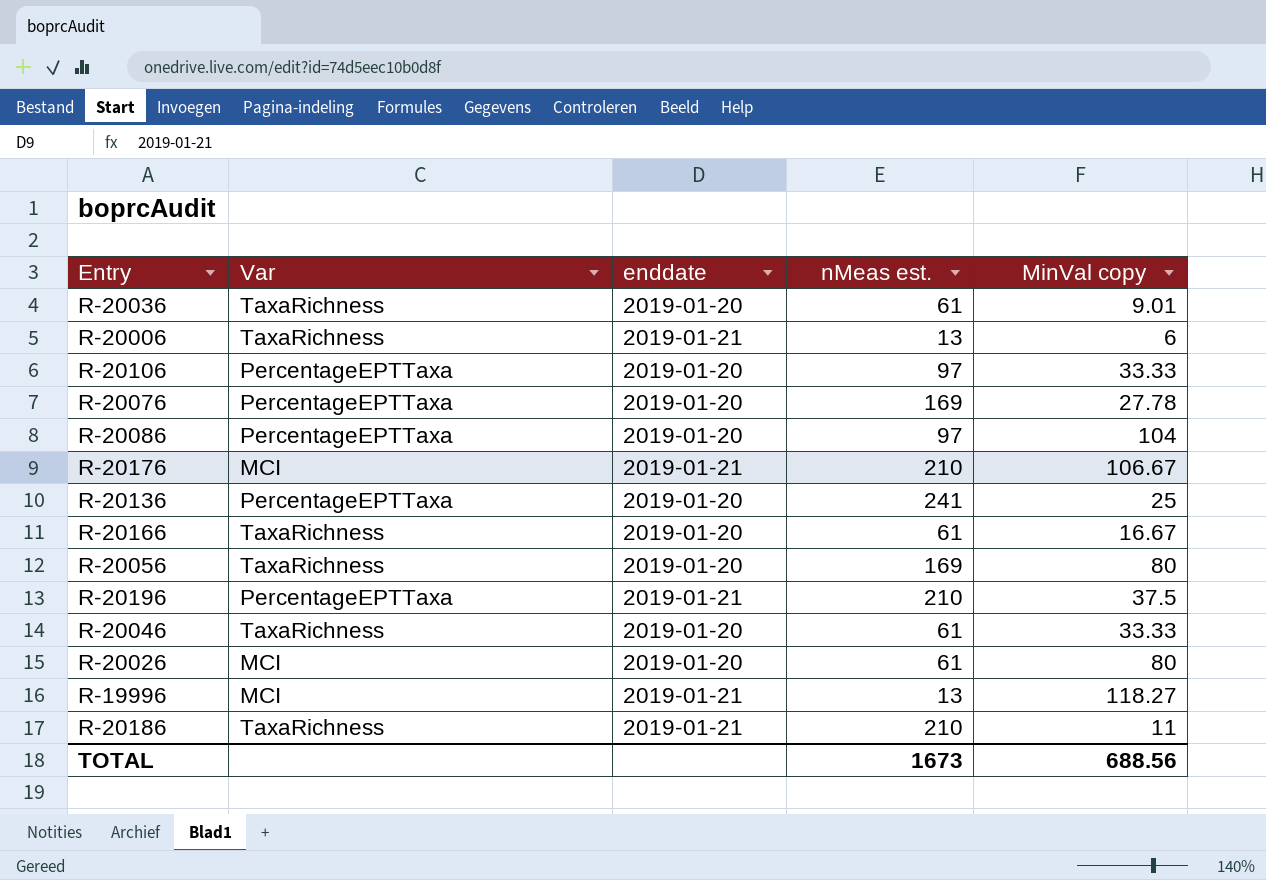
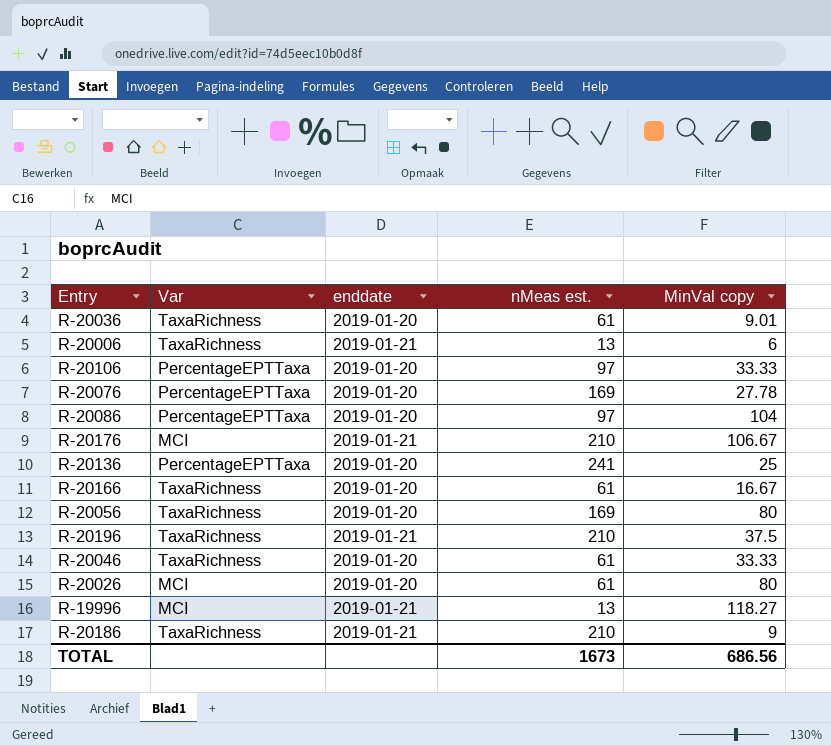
R-20196 | Var: PercentageEPTTaxa -> TaxaRichness
R-20186 | MinVal copy: 11 -> 9
TOTAL | MinVal copy: 688.56 -> 686.56

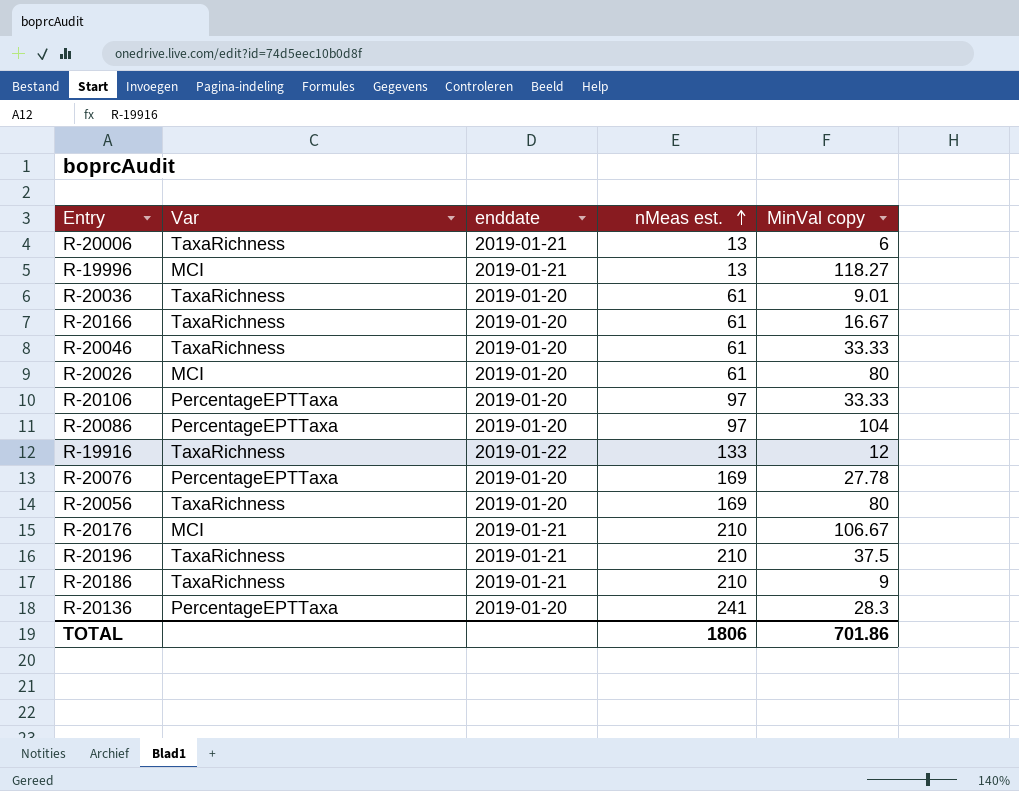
row order: none -> nMeas est. ascending
row R-19916: none -> TaxaRichness | 2019-01-22 | 133 | 12
R-20136 | MinVal copy: 25 -> 28.3
TOTAL | nMeas est.: 1673 -> 1806
TOTAL | MinVal copy: 686.56 -> 701.86

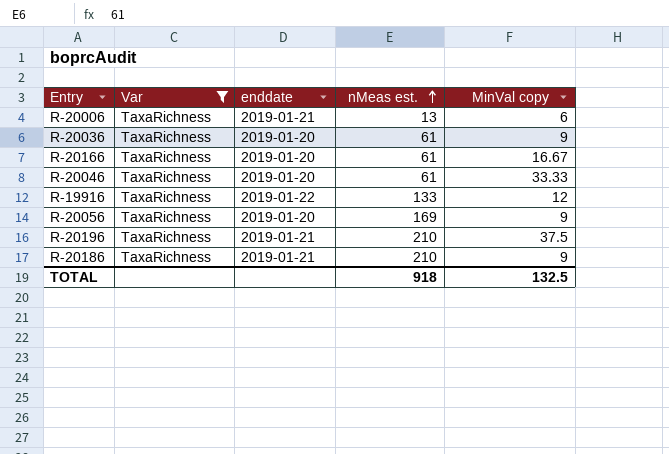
filter: none -> Var = TaxaRichness
R-20036 | MinVal copy: 9.01 -> 9
R-20056 | MinVal copy: 80 -> 9
TOTAL | nMeas est.: 1806 -> 918
TOTAL | MinVal copy: 701.86 -> 132.5

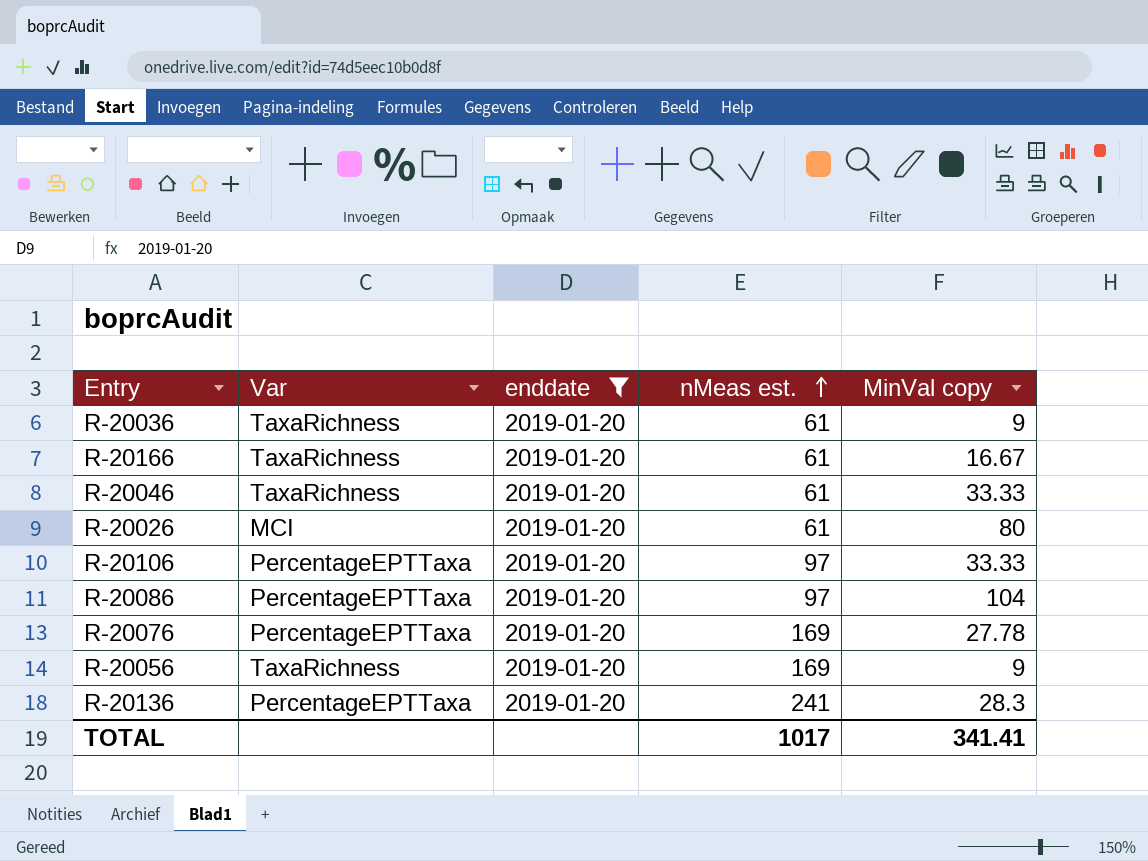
filter: Var = TaxaRichness -> enddate = 2019-01-20
TOTAL | nMeas est.: 918 -> 1017
TOTAL | MinVal copy: 132.5 -> 341.41

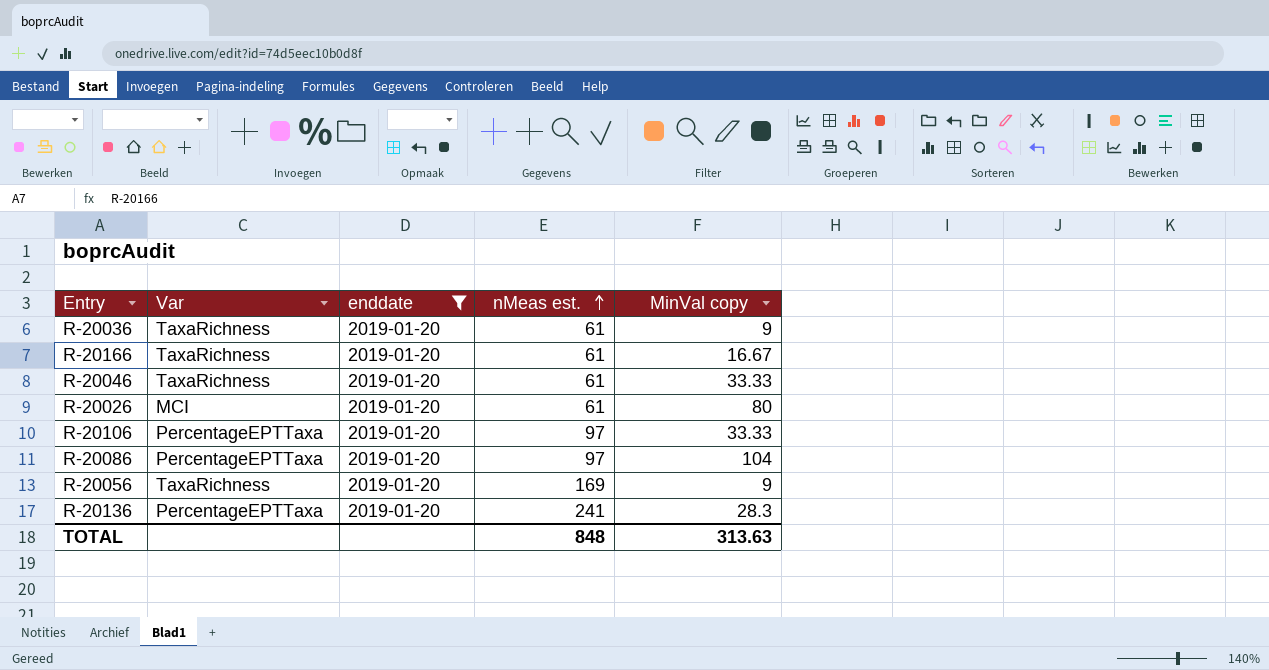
row R-20076: PercentageEPTTaxa | 2019-01-20 | 169 | 27.78 -> none
TOTAL | nMeas est.: 1017 -> 848
TOTAL | MinVal copy: 341.41 -> 313.63

